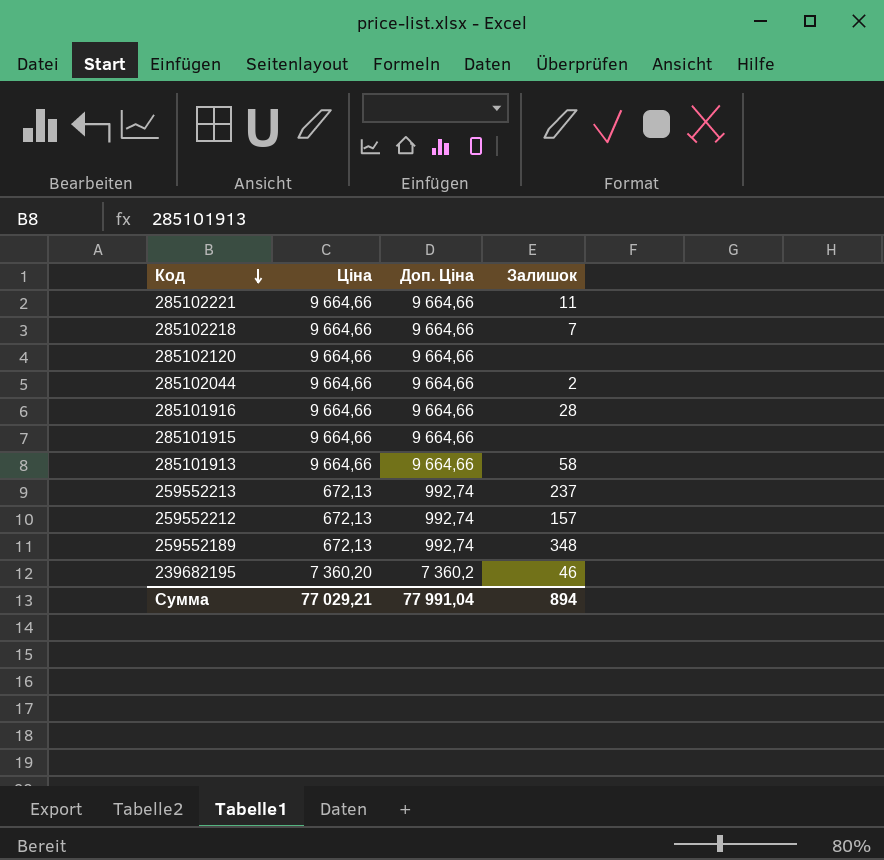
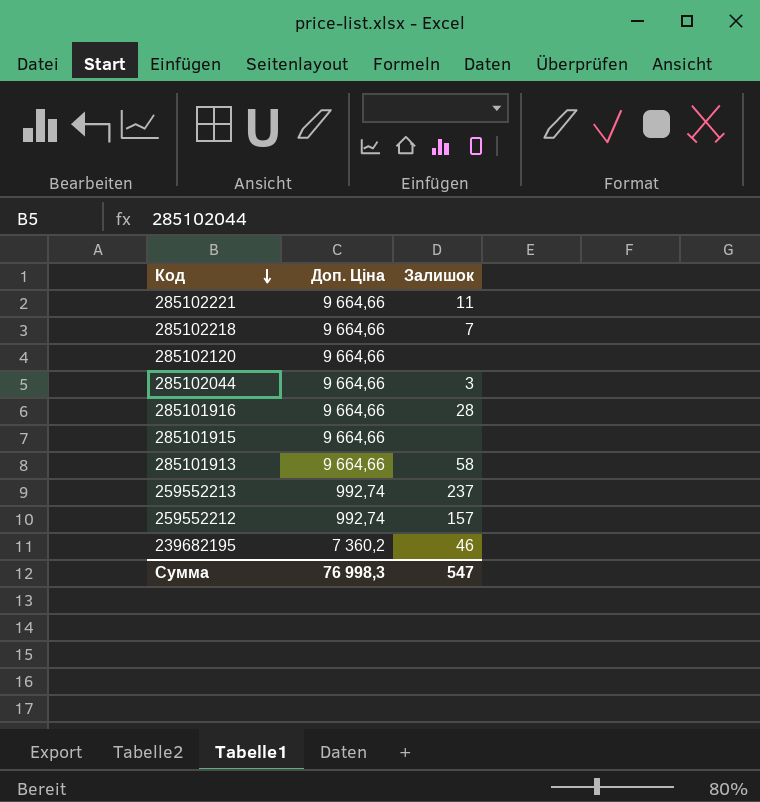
column Ціна | position: 2 -> none
row 259552189: 672,13 | 992,74 | 348 -> none
285102044 | Залишок: 2 -> 3
Сумма | Доп. Ціна: 77 991,04 -> 76 998,3
Сумма | Залишок: 894 -> 547

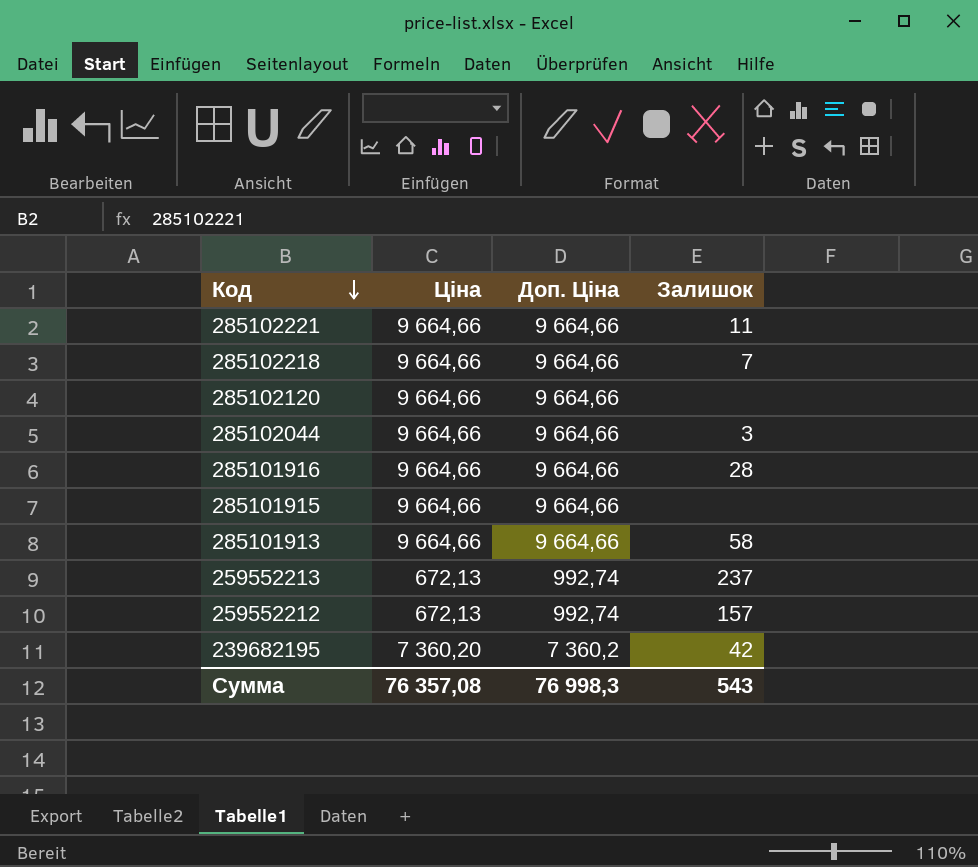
column Ціна | position: none -> 2
239682195 | Залишок: 46 -> 42
Сумма | Залишок: 547 -> 543

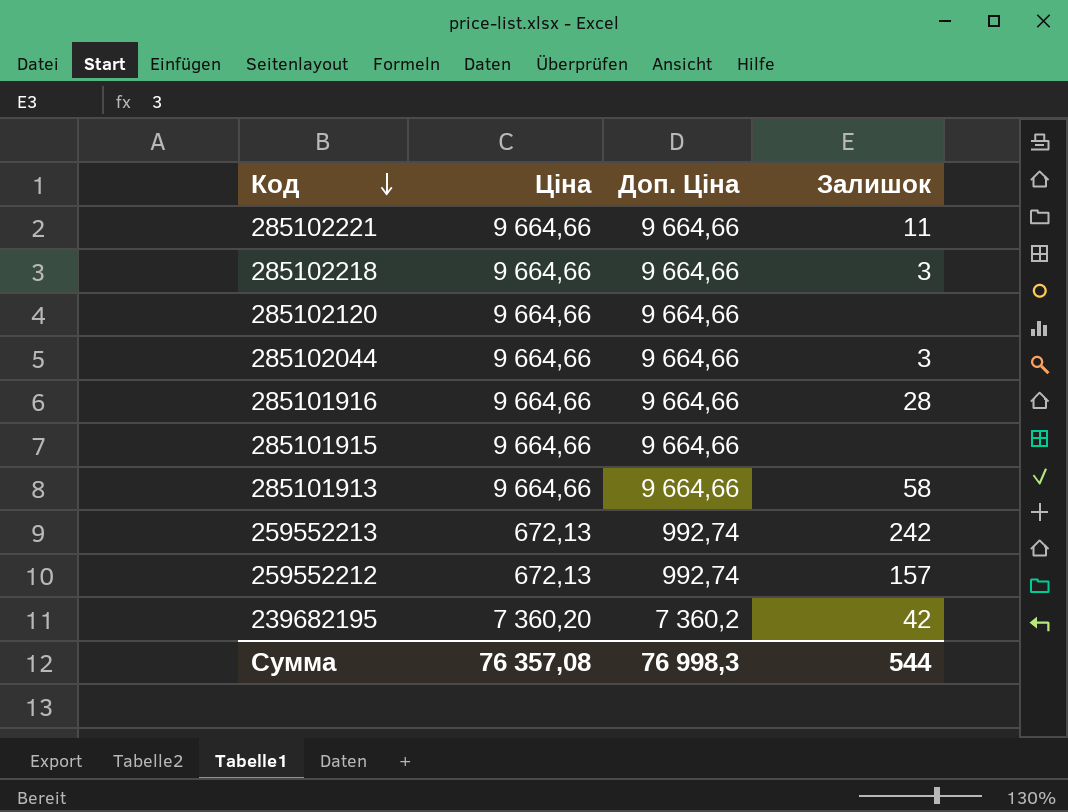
285102218 | Залишок: 7 -> 3
259552213 | Залишок: 237 -> 242
Сумма | Залишок: 543 -> 544

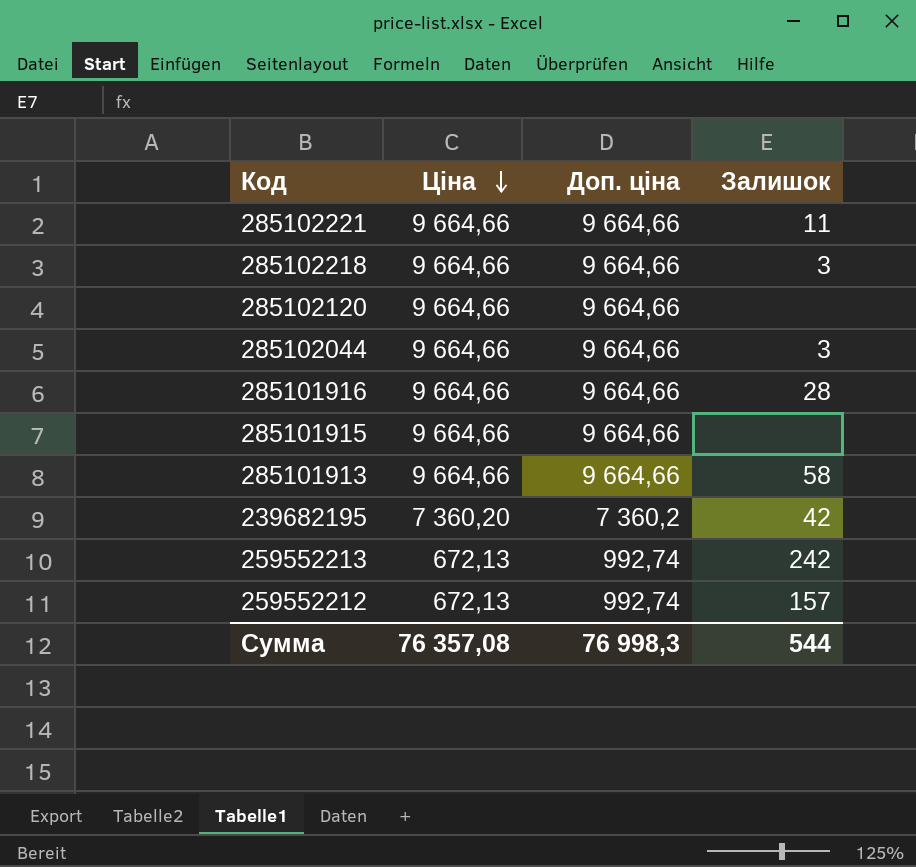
row order: Код descending -> Ціна descending
column name: Доп. Ціна -> Доп. ціна

